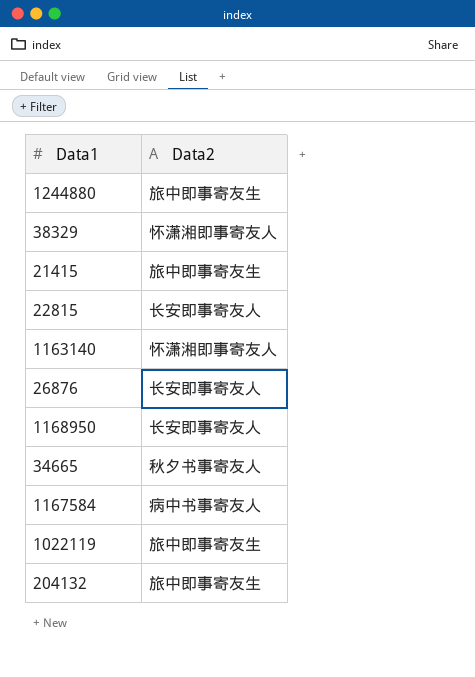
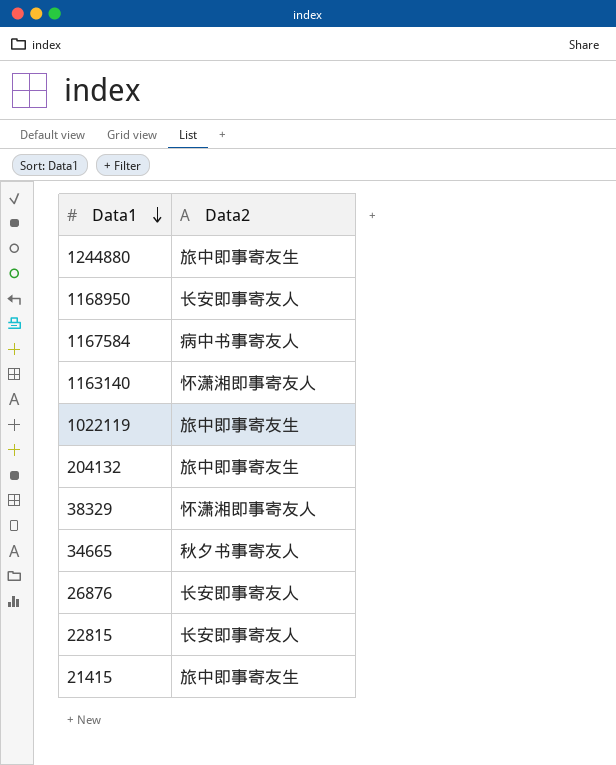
row order: none -> Data1 descending

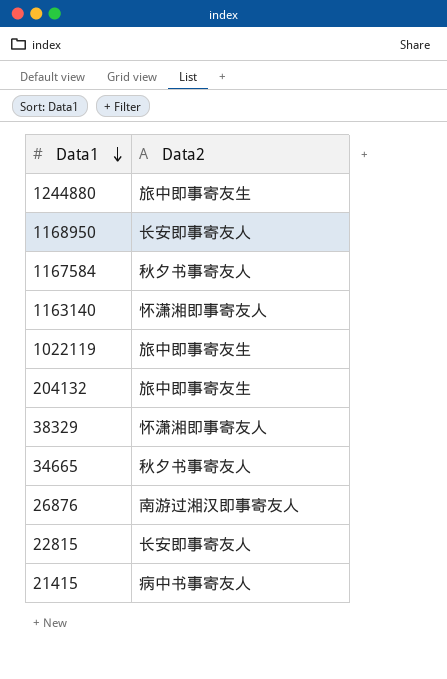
1167584 | Data2: 病中书事寄友人 -> 秋夕书事寄友人
26876 | Data2: 长安即事寄友人 -> 南游过湘汉即事寄友人
21415 | Data2: 旅中即事寄友生 -> 病中书事寄友人

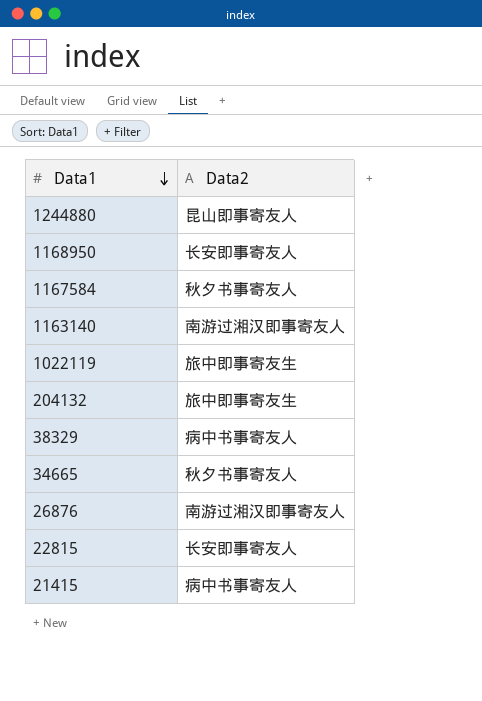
1244880 | Data2: 旅中即事寄友生 -> 昆山即事寄友人
1163140 | Data2: 怀潇湘即事寄友人 -> 南游过湘汉即事寄友人
38329 | Data2: 怀潇湘即事寄友人 -> 病中书事寄友人

